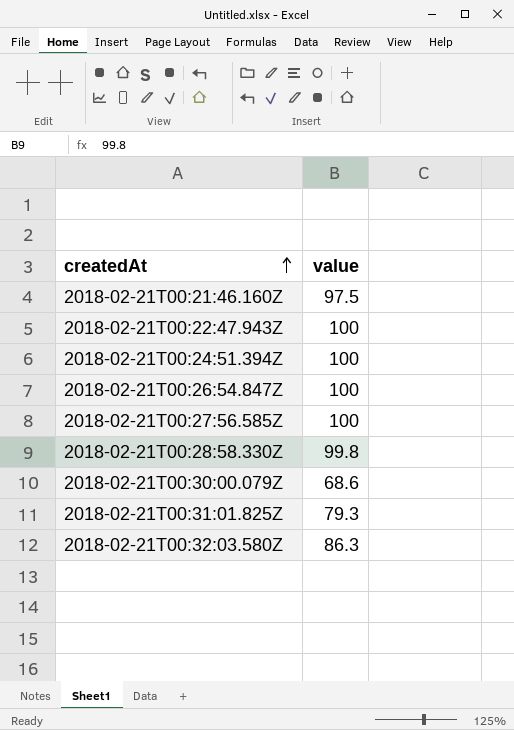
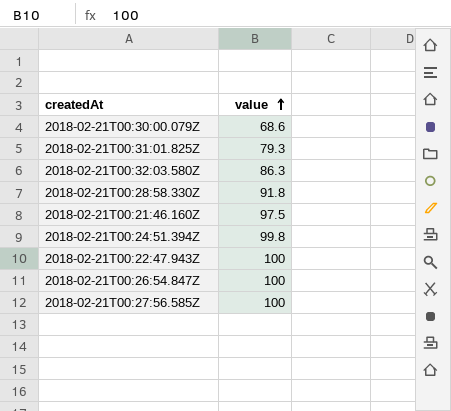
row order: createdAt ascending -> value ascending
2018-02-21T00:28:58.330Z | value: 99.8 -> 91.8
2018-02-21T00:24:51.394Z | value: 100 -> 99.8

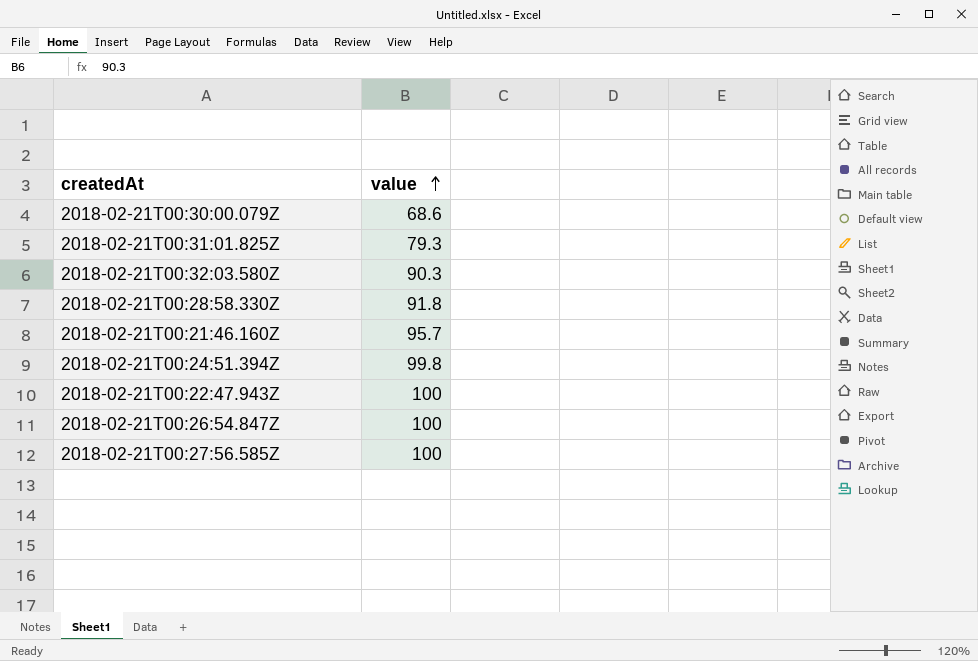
2018-02-21T00:32:03.580Z | value: 86.3 -> 90.3
2018-02-21T00:21:46.160Z | value: 97.5 -> 95.7

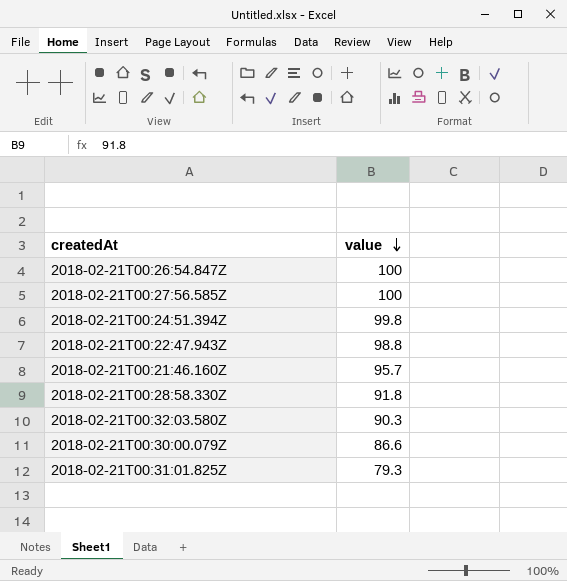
row order: value ascending -> value descending
2018-02-21T00:22:47.943Z | value: 100 -> 98.8
2018-02-21T00:30:00.079Z | value: 68.6 -> 86.6

